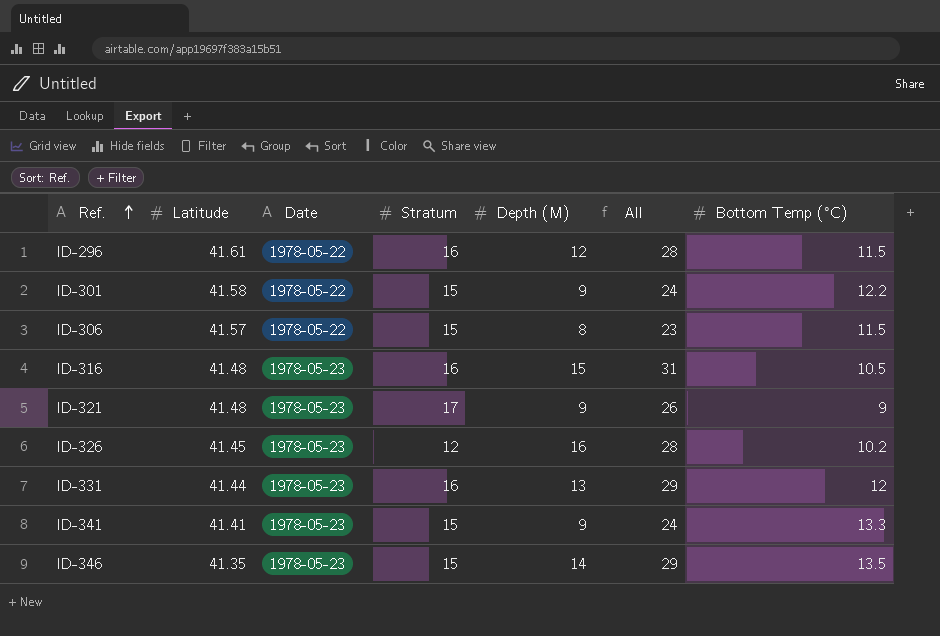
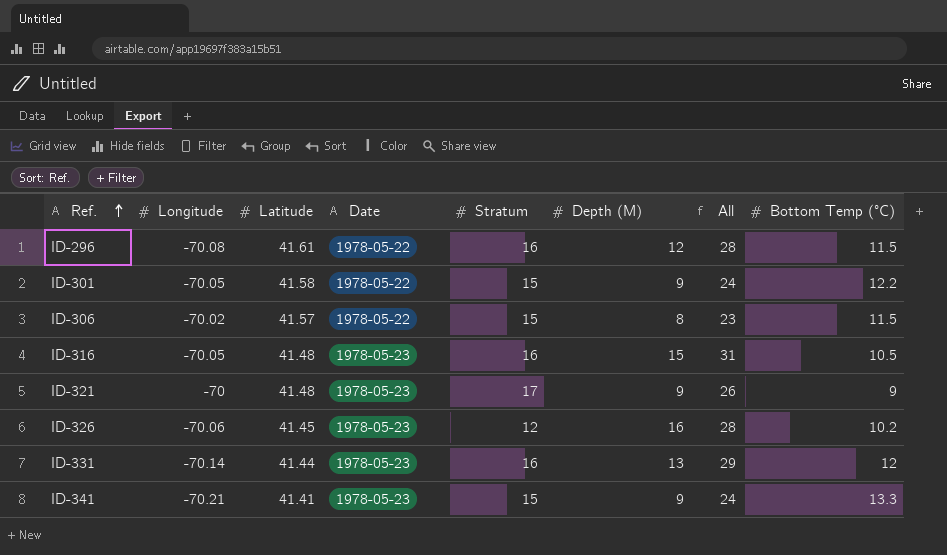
column Longitude | position: none -> 2
row ID-346: 41.35 | 1978-05-23 | 15 | 14 | 29 | 13.5 -> none

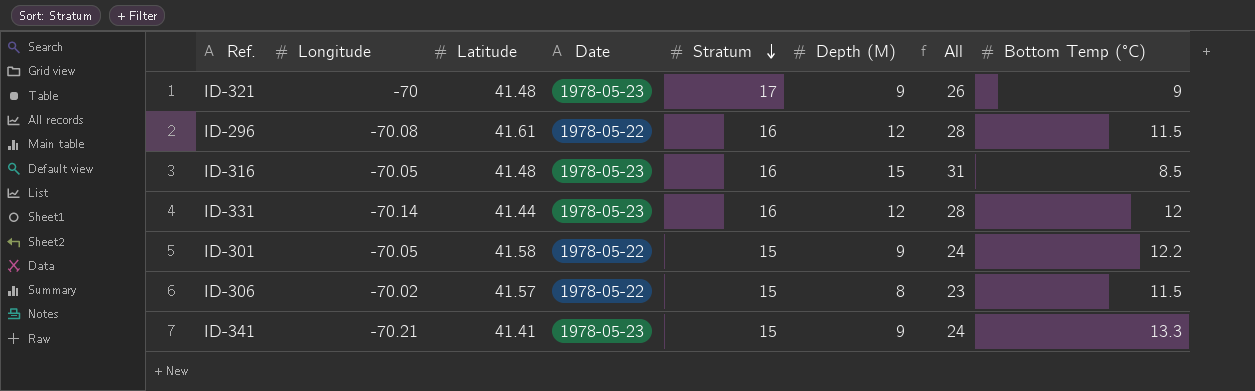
row order: Ref. ascending -> Stratum descending
row ID-326: -70.06 | 41.45 | 1978-05-23 | 12 | 16 | 28 | 10.2 -> none
ID-316 | Bottom Temp (°C): 10.5 -> 8.5
ID-331 | Depth (M): 13 -> 12
ID-331 | All: 29 -> 28

